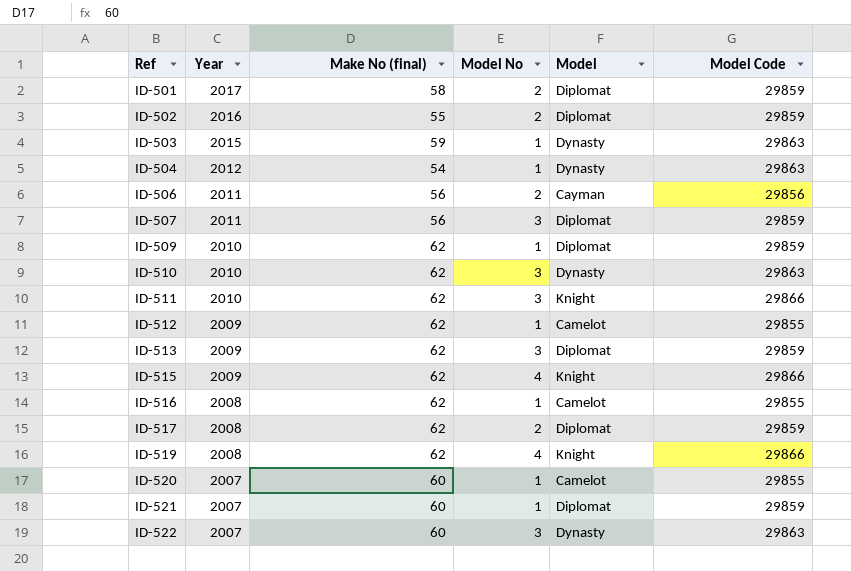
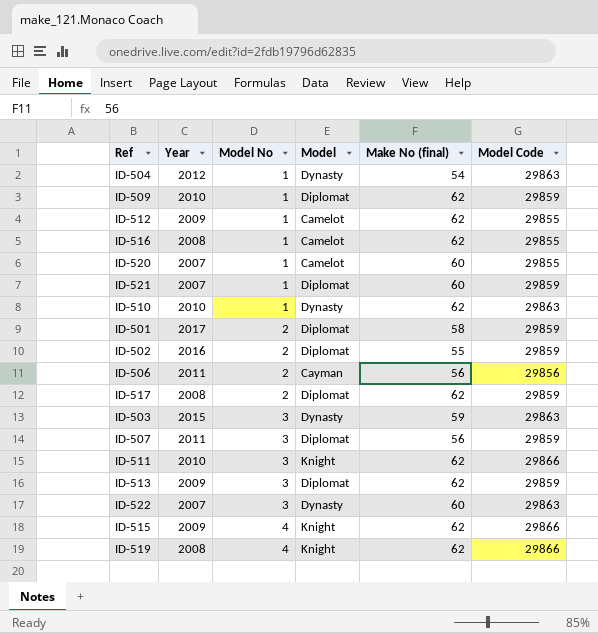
row order: Ref ascending -> Model No ascending
column Make No (final) | position: 3 -> 5
ID-510 | Model No: 3 -> 1
ID-503 | Model No: 1 -> 3

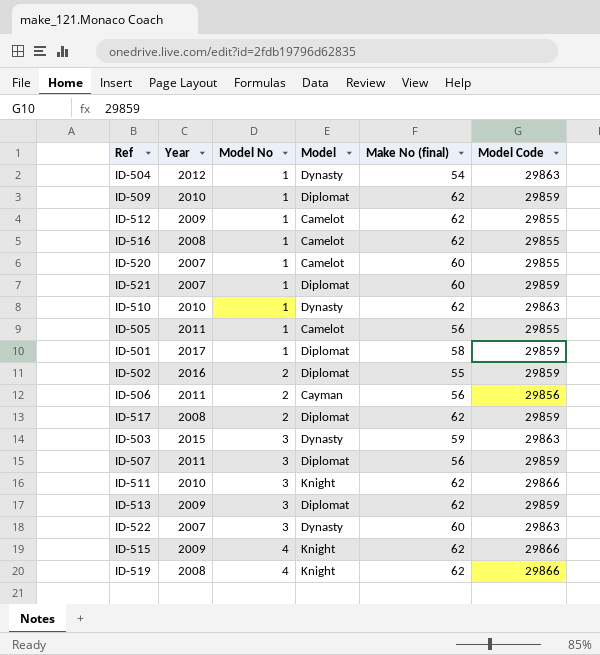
row ID-505: none -> 2011 | 1 | Camelot | 56 | 29855
ID-501 | Model No: 2 -> 1

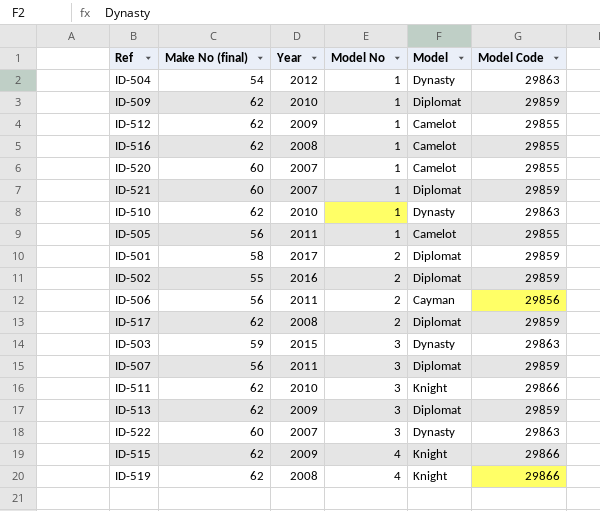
column Make No (final) | position: 5 -> 2
ID-501 | Model No: 1 -> 2

